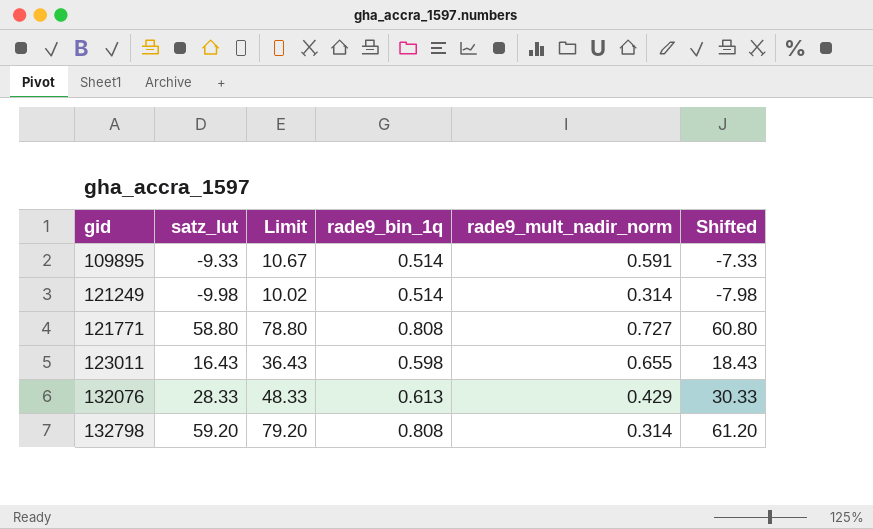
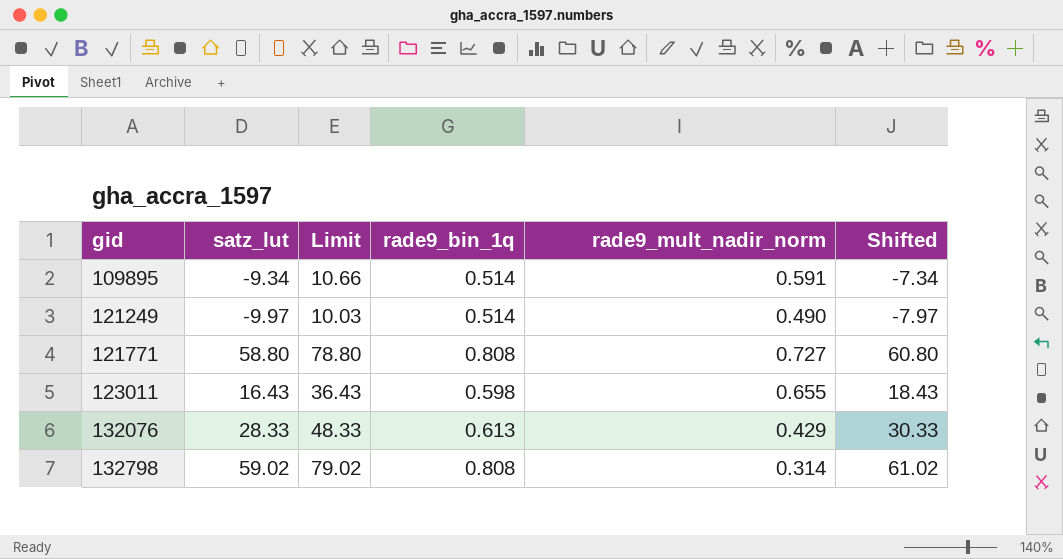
109895 | satz_lut: -9.33 -> -9.34
109895 | Limit: 10.67 -> 10.66
109895 | Shifted: -7.33 -> -7.34
121249 | satz_lut: -9.98 -> -9.97
121249 | Limit: 10.02 -> 10.03
121249 | rade9_mult_nadir_norm: 0.314 -> 0.490
121249 | Shifted: -7.98 -> -7.97
132798 | satz_lut: 59.20 -> 59.02
132798 | Limit: 79.20 -> 79.02
132798 | Shifted: 61.20 -> 61.02

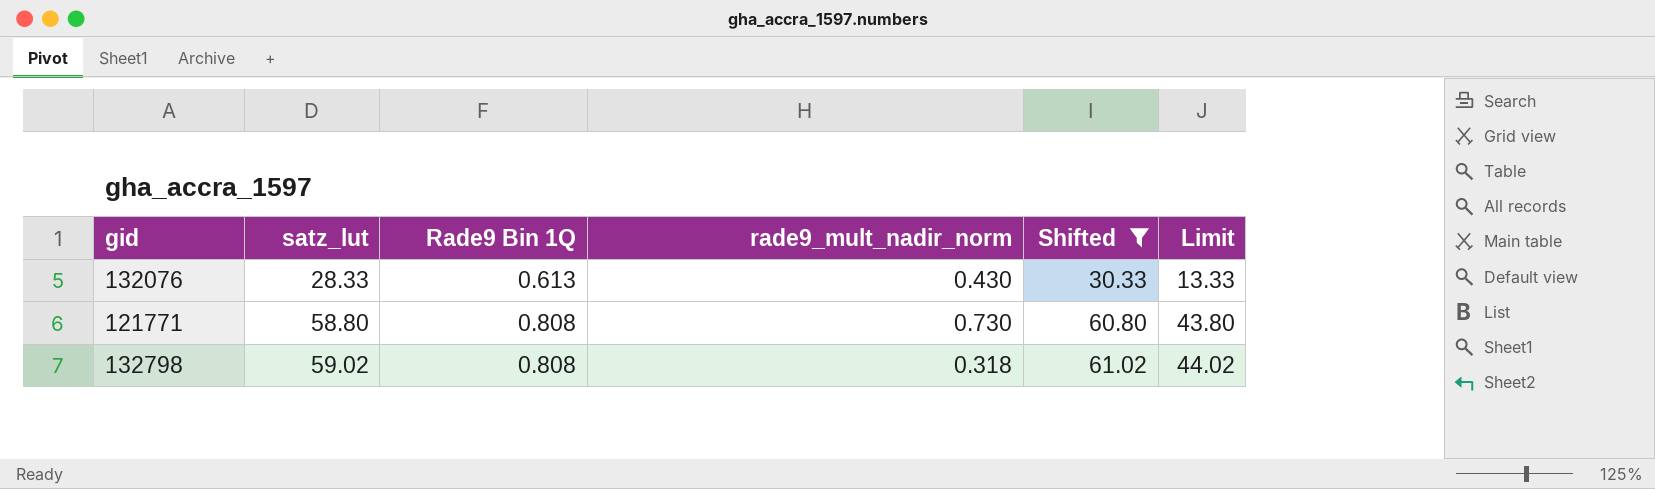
filter: none -> Shifted >= 30.33
row order: gid ascending -> satz_lut ascending
column name: rade9_bin_1q -> Rade9 Bin 1Q
column Limit | formula: [satz_lut] + 20 -> [satz_lut] - 15
column Limit | position: 3 -> 6
132076 | rade9_mult_nadir_norm: 0.429 -> 0.430
121771 | rade9_mult_nadir_norm: 0.727 -> 0.730
132798 | rade9_mult_nadir_norm: 0.314 -> 0.318

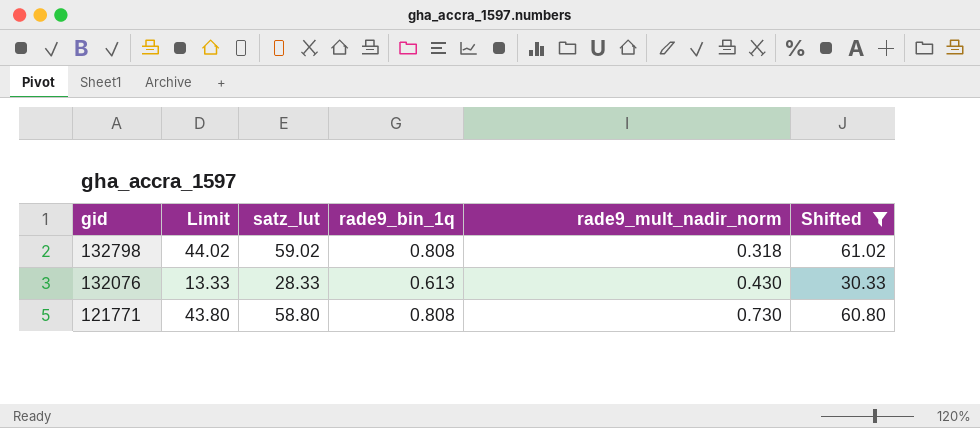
row order: satz_lut ascending -> gid descending
column Limit | position: 6 -> 2
column name: Rade9 Bin 1Q -> rade9_bin_1q

